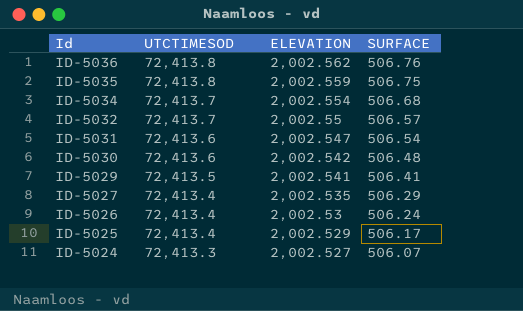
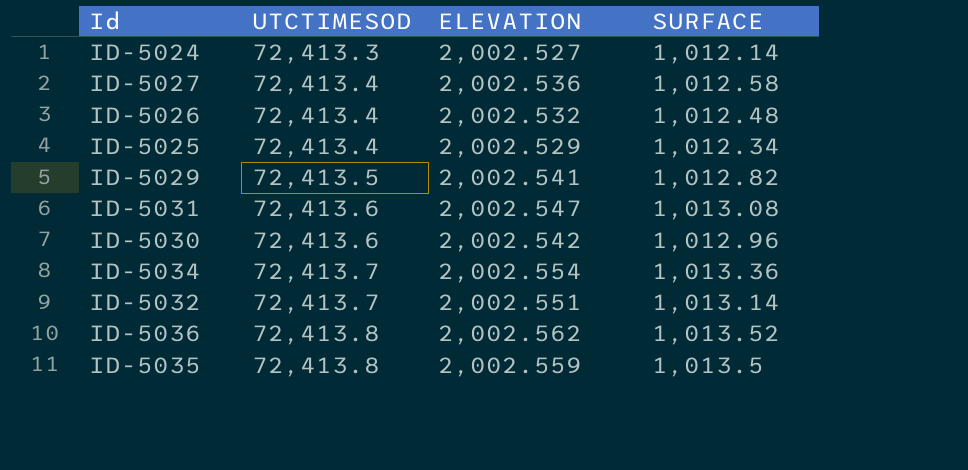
row order: Id descending -> UTCTIMESOD ascending
ID-5024 | SURFACE: 506.07 -> 1,012.14
ID-5027 | ELEVATION: 2,002.535 -> 2,002.536
ID-5027 | SURFACE: 506.29 -> 1,012.58
ID-5026 | ELEVATION: 2,002.53 -> 2,002.532
ID-5026 | SURFACE: 506.24 -> 1,012.48
ID-5025 | SURFACE: 506.17 -> 1,012.34
ID-5029 | SURFACE: 506.41 -> 1,012.82
ID-5031 | SURFACE: 506.54 -> 1,013.08
ID-5030 | SURFACE: 506.48 -> 1,012.96
ID-5034 | SURFACE: 506.68 -> 1,013.36
ID-5032 | ELEVATION: 2,002.55 -> 2,002.551
ID-5032 | SURFACE: 506.57 -> 1,013.14
ID-5036 | SURFACE: 506.76 -> 1,013.52
ID-5035 | SURFACE: 506.75 -> 1,013.5

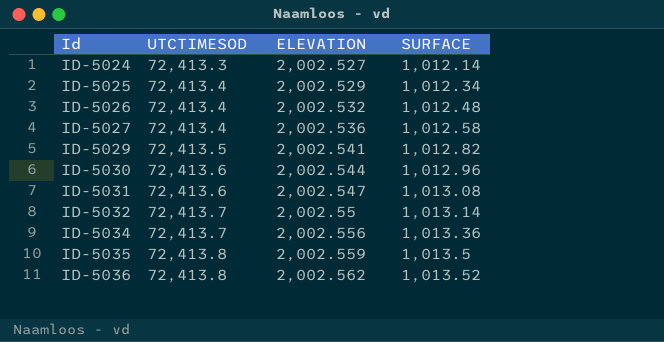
row order: UTCTIMESOD ascending -> Id ascending
ID-5030 | ELEVATION: 2,002.542 -> 2,002.544
ID-5032 | ELEVATION: 2,002.551 -> 2,002.55
ID-5034 | ELEVATION: 2,002.554 -> 2,002.556

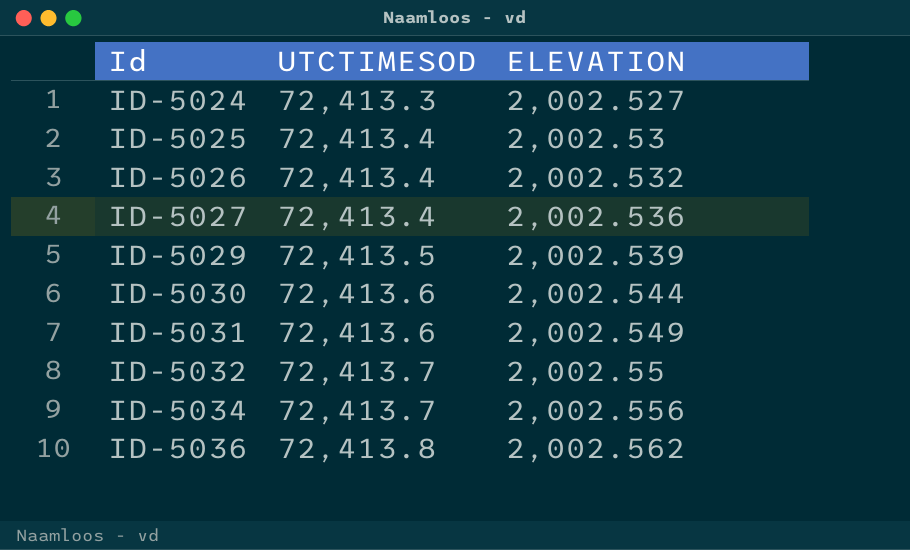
column SURFACE | position: 4 -> none
row ID-5035: 72,413.8 | 2,002.559 | 1,013.5 -> none
ID-5025 | ELEVATION: 2,002.529 -> 2,002.53
ID-5029 | ELEVATION: 2,002.541 -> 2,002.539
ID-5031 | ELEVATION: 2,002.547 -> 2,002.549

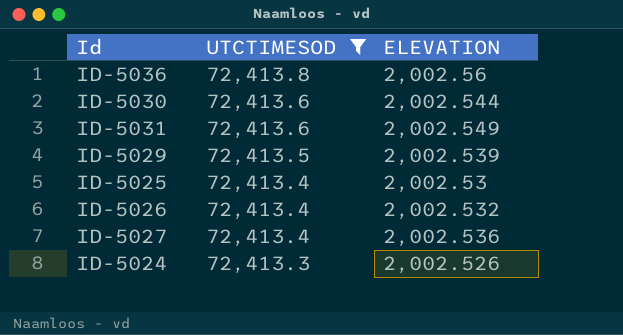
filter: none -> UTCTIMESOD != 72,413.7
row order: Id ascending -> UTCTIMESOD descending
ID-5036 | ELEVATION: 2,002.562 -> 2,002.56
ID-5024 | ELEVATION: 2,002.527 -> 2,002.526

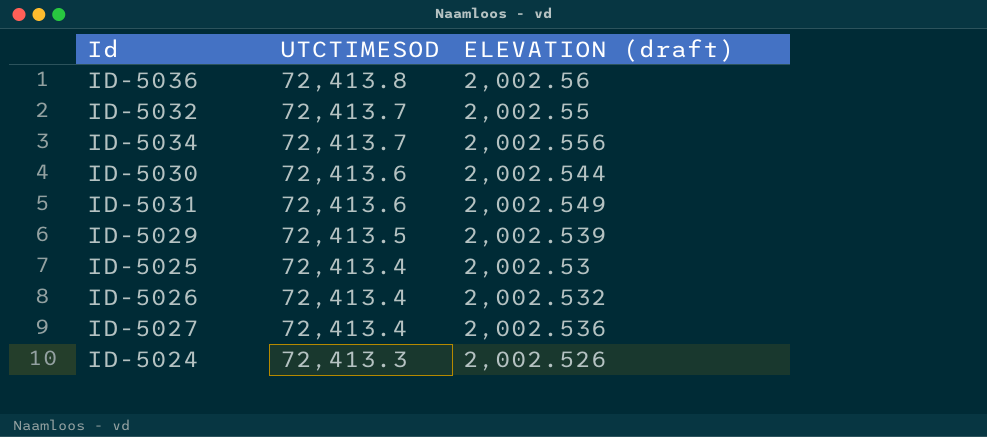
filter: UTCTIMESOD != 72,413.7 -> none
column name: ELEVATION -> ELEVATION (draft)

